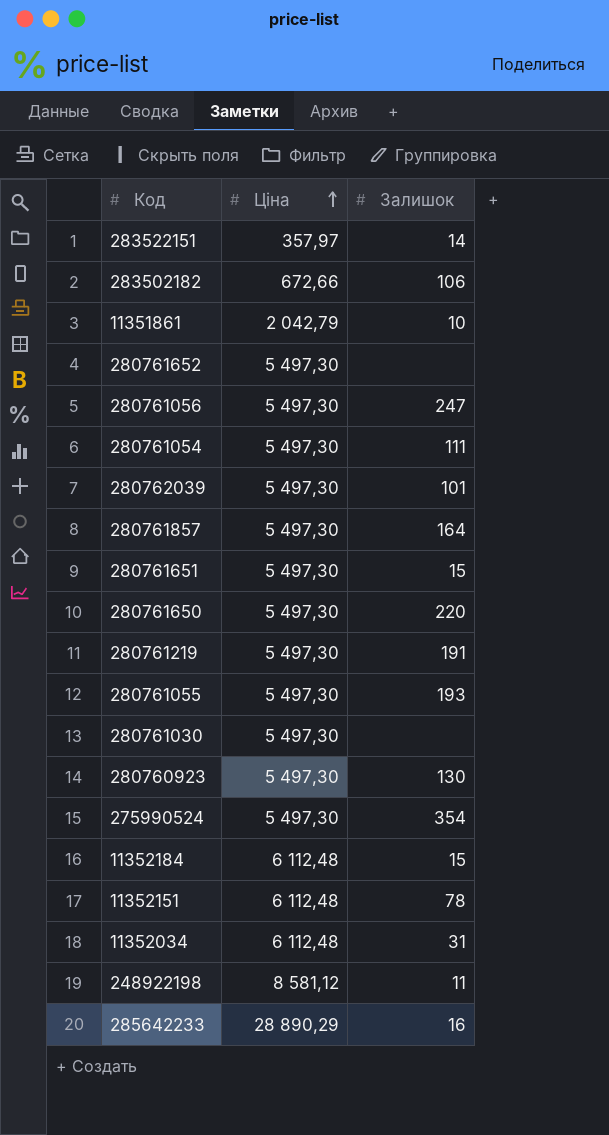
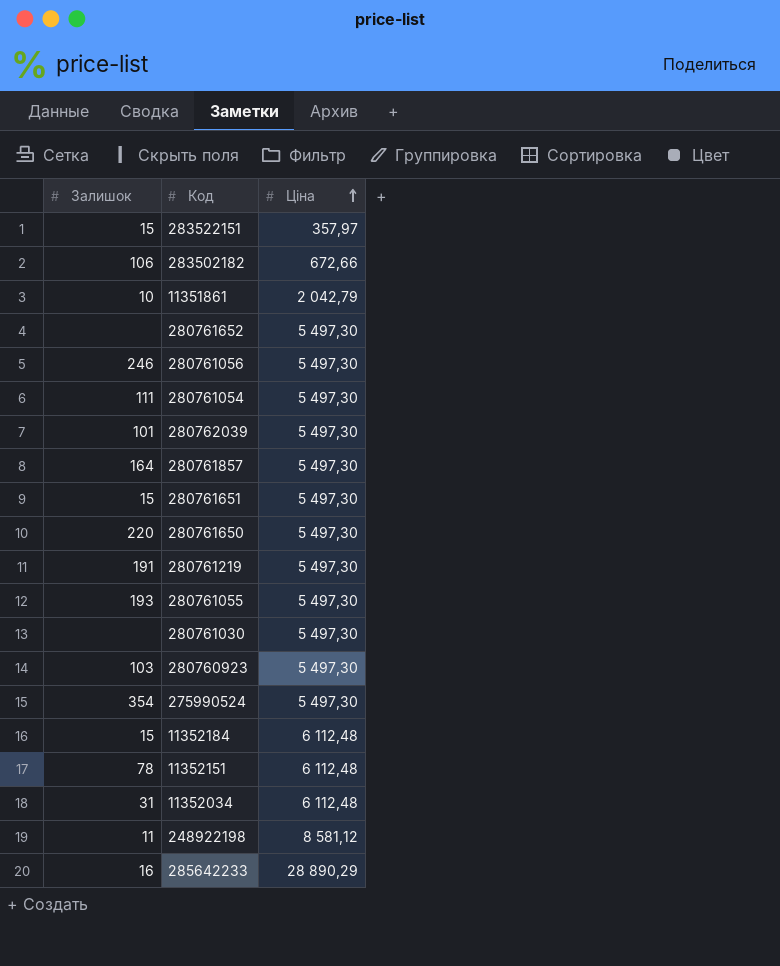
column Залишок | position: 3 -> 1
283522151 | Залишок: 14 -> 15
280761056 | Залишок: 247 -> 246
280760923 | Залишок: 130 -> 103

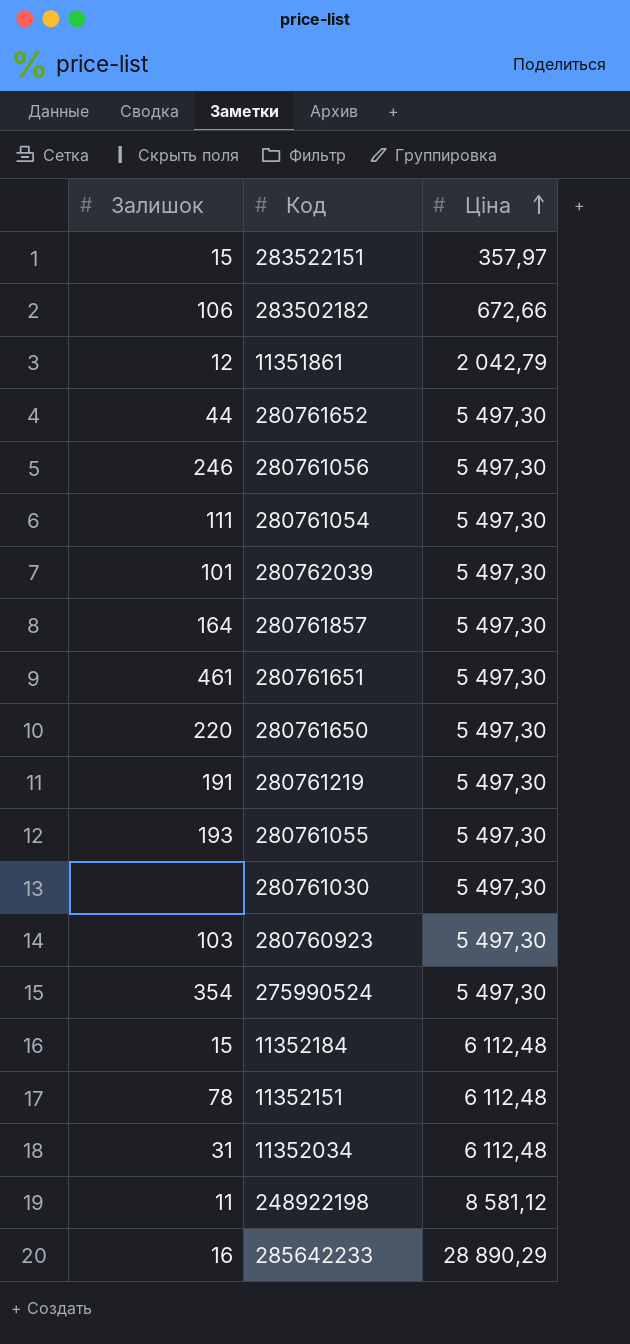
11351861 | Залишок: 10 -> 12
280761652 | Залишок: none -> 44
280761651 | Залишок: 15 -> 461

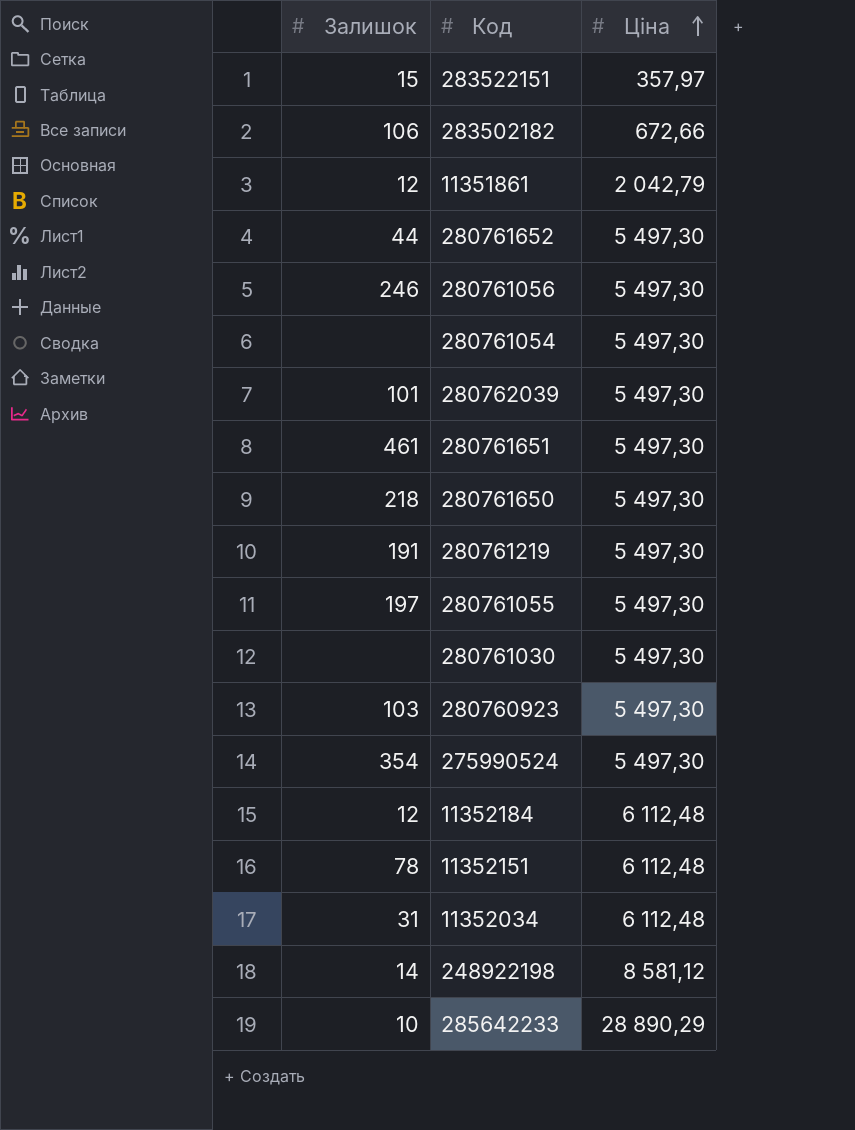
row 280761857: 164 | 5 497,30 -> none
280761054 | Залишок: 111 -> none
280761650 | Залишок: 220 -> 218
280761055 | Залишок: 193 -> 197
11352184 | Залишок: 15 -> 12
248922198 | Залишок: 11 -> 14
285642233 | Залишок: 16 -> 10

